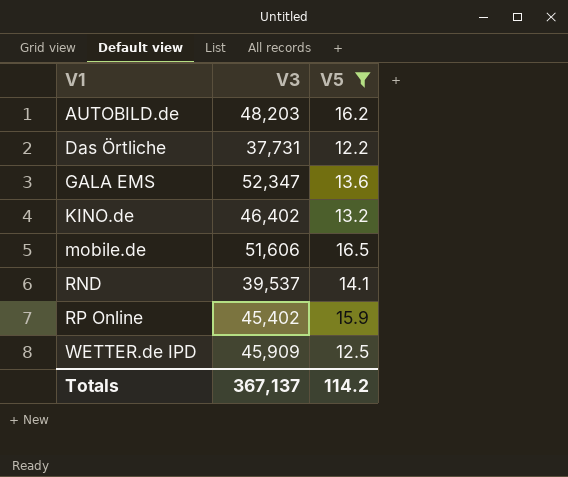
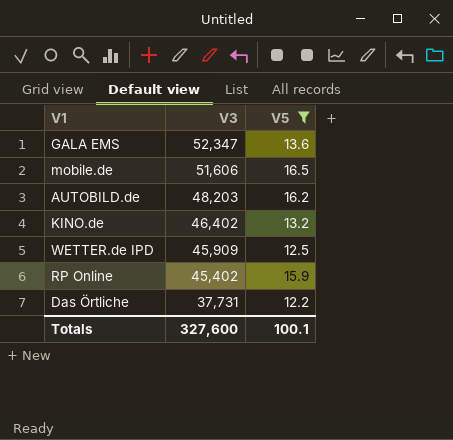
row order: V1 ascending -> V3 descending
row RND: 39,537 | 14.1 -> none
Totals | V3: 367,137 -> 327,600
Totals | V5: 114.2 -> 100.1

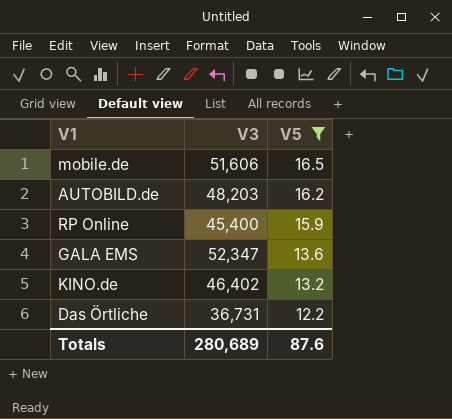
row order: V3 descending -> V5 descending
row WETTER.de IPD: 45,909 | 12.5 -> none
RP Online | V3: 45,402 -> 45,400
Das Örtliche | V3: 37,731 -> 36,731
Totals | V3: 327,600 -> 280,689
Totals | V5: 100.1 -> 87.6

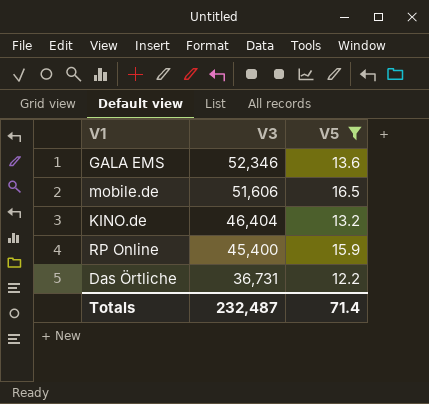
row order: V5 descending -> V3 descending
row AUTOBILD.de: 48,203 | 16.2 -> none
GALA EMS | V3: 52,347 -> 52,346
KINO.de | V3: 46,402 -> 46,404
Totals | V3: 280,689 -> 232,487
Totals | V5: 87.6 -> 71.4

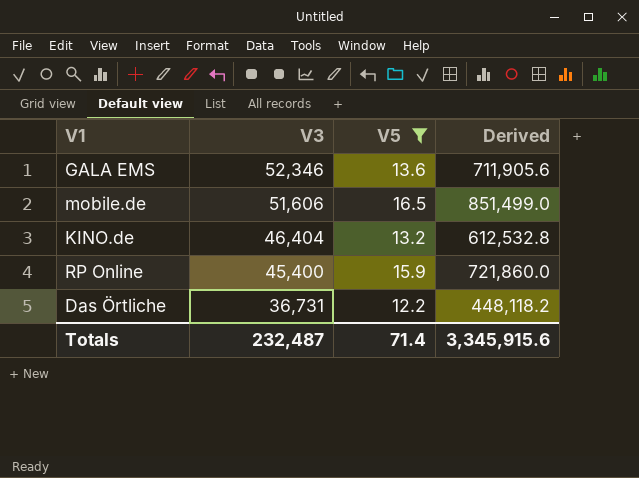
column Derived | formula: none -> [V3] * [V5]

